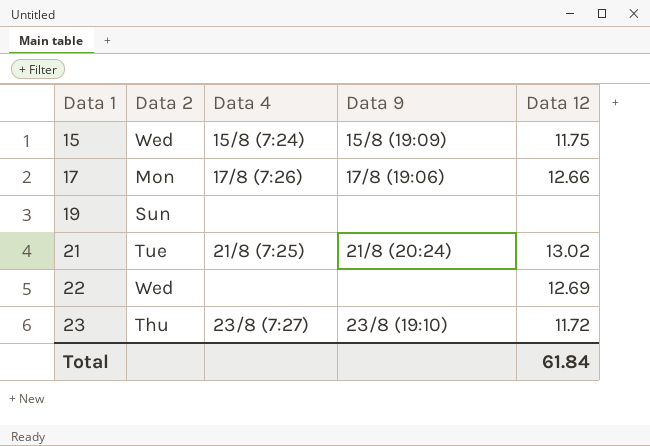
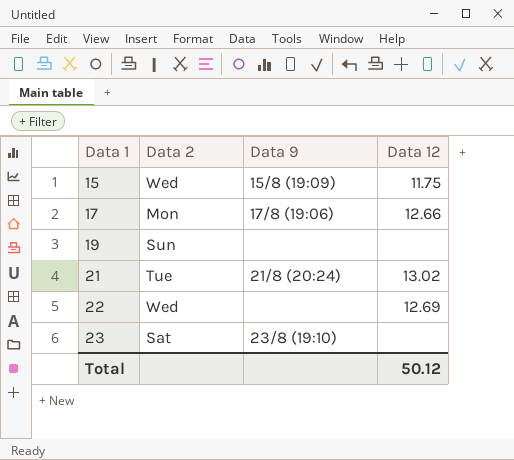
column Data 4 | position: 3 -> none
23 | Data 2: Thu -> Sat
23 | Data 12: 11.72 -> none
Total | Data 12: 61.84 -> 50.12

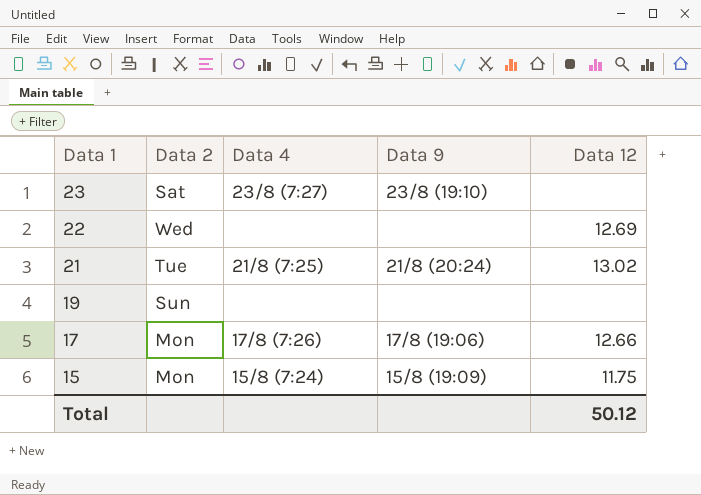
row order: Data 1 ascending -> Data 1 descending
column Data 4 | position: none -> 3
15 | Data 2: Wed -> Mon

